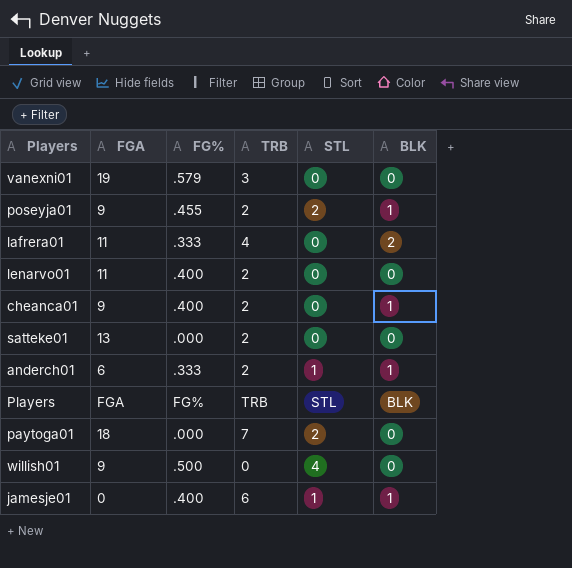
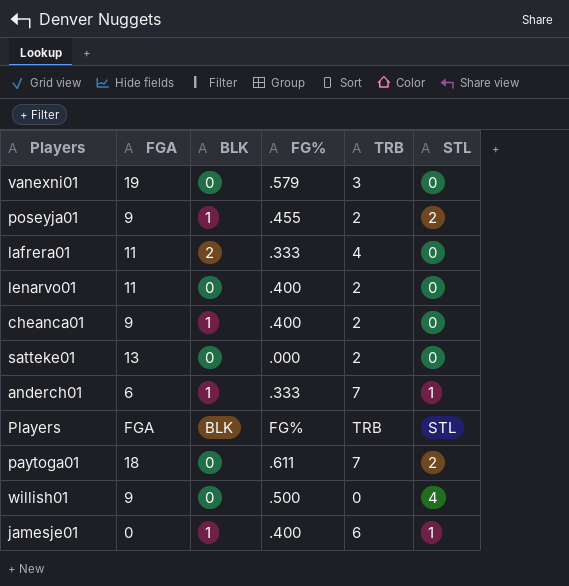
column BLK | position: 6 -> 3
anderch01 | TRB: 2 -> 7
paytoga01 | FG%: .000 -> .611

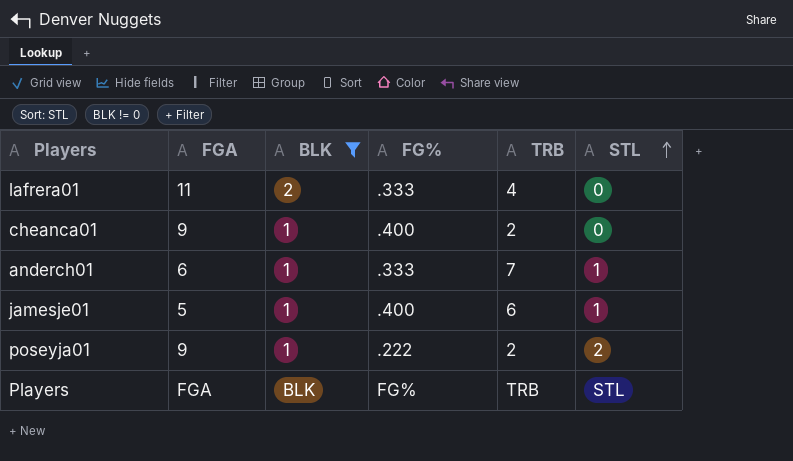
filter: none -> BLK != 0
row order: none -> STL ascending
jamesje01 | FGA: 0 -> 5
poseyja01 | FG%: .455 -> .222

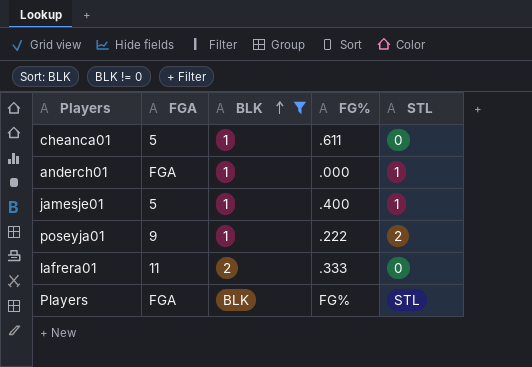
row order: STL ascending -> BLK ascending
column TRB | position: 5 -> none
cheanca01 | FGA: 9 -> 5
cheanca01 | FG%: .400 -> .611
anderch01 | FGA: 6 -> FGA
anderch01 | FG%: .333 -> .000

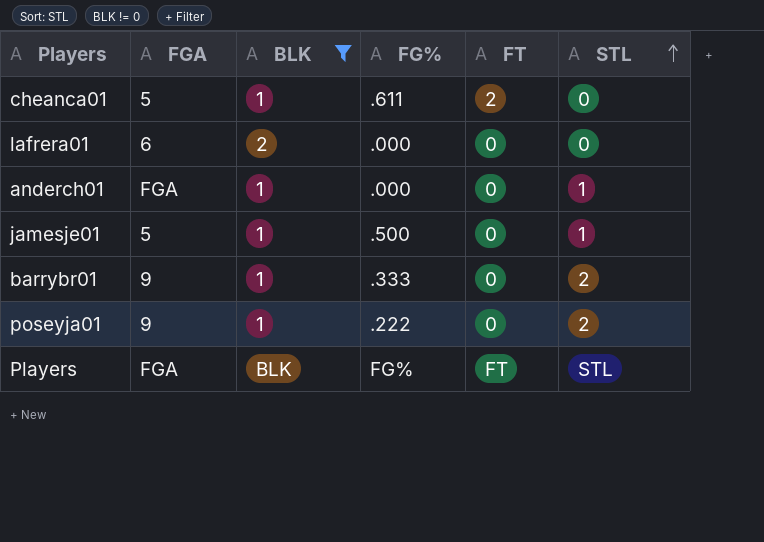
row order: BLK ascending -> STL ascending
column FT | position: none -> 5
lafrera01 | FGA: 11 -> 6
lafrera01 | FG%: .333 -> .000
jamesje01 | FG%: .400 -> .500
row barrybr01: none -> 9 | 1 | .333 | 0 | 2

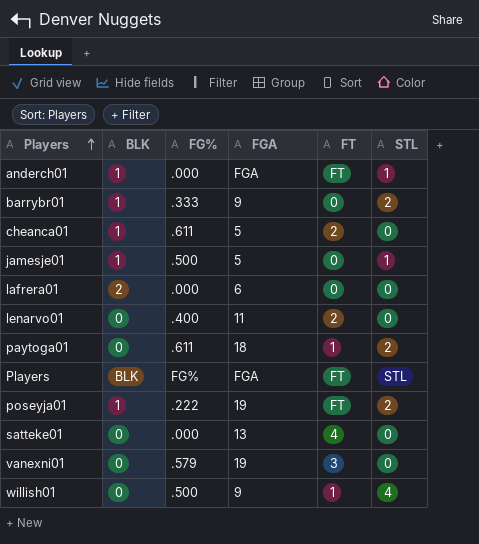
filter: BLK != 0 -> none
row order: STL ascending -> Players ascending
column FGA | position: 2 -> 4
anderch01 | FT: 0 -> FT
poseyja01 | FGA: 9 -> 19
poseyja01 | FT: 0 -> FT

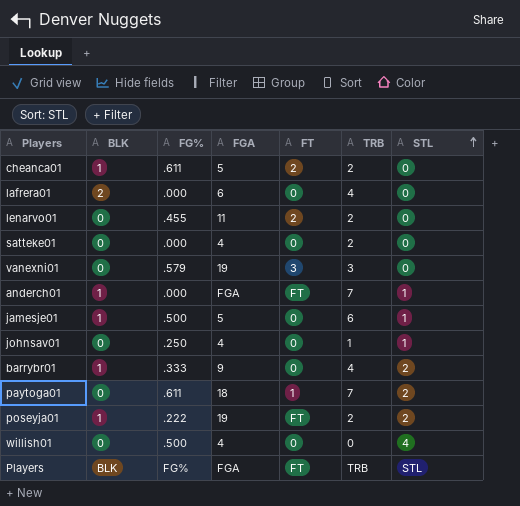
row order: Players ascending -> STL ascending
column TRB | position: none -> 6
lenarvo01 | FG%: .400 -> .455
satteke01 | FGA: 13 -> 4
satteke01 | FT: 4 -> 0
row johnsav01: none -> 0 | .250 | 4 | 0 | 1 | 1
willish01 | FGA: 9 -> 4
willish01 | FT: 1 -> 0

